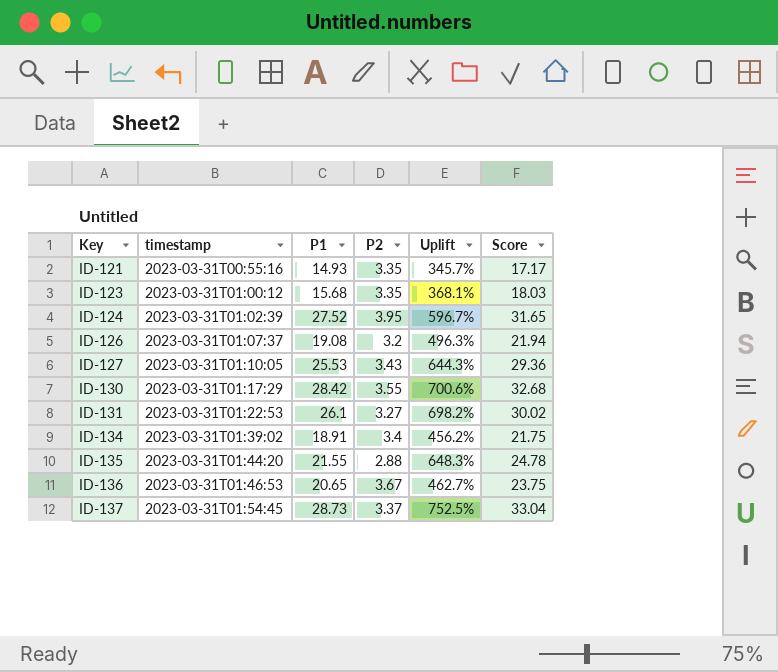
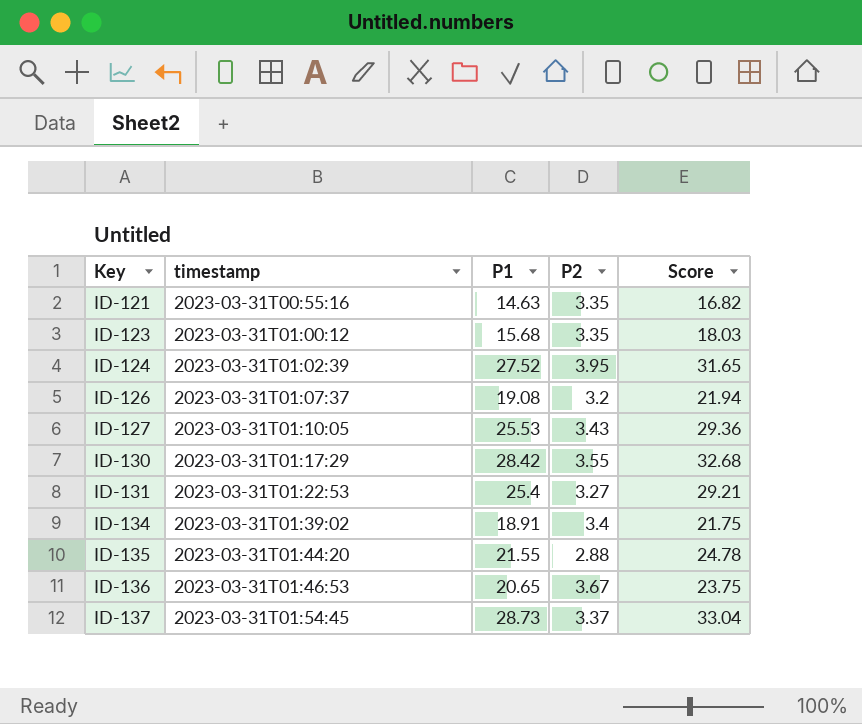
column Uplift | formula: ([P1] - [P2]) / [P2] -> none
ID-121 | P1: 14.93 -> 14.63
ID-121 | Score: 17.17 -> 16.82
ID-131 | P1: 26.1 -> 25.4
ID-131 | Score: 30.02 -> 29.21

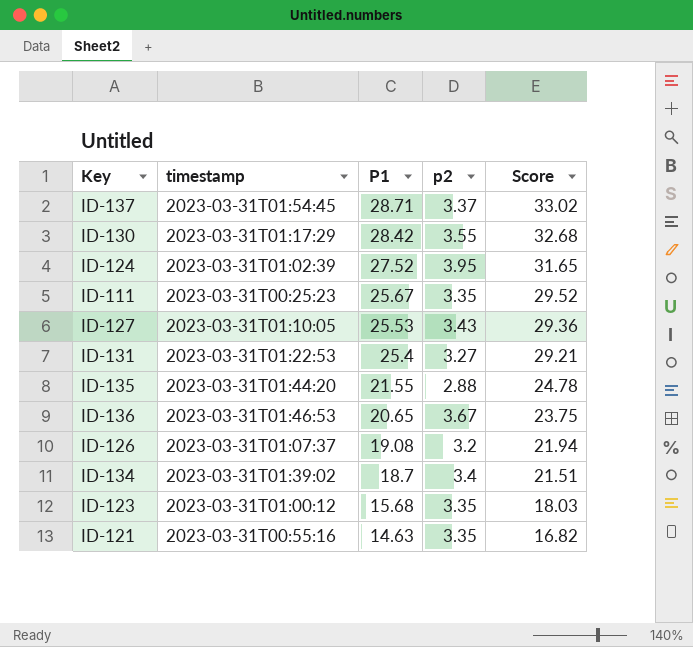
row order: Key ascending -> P1 descending
column name: P2 -> p2
ID-137 | P1: 28.73 -> 28.71
ID-137 | Score: 33.04 -> 33.02
row ID-111: none -> 2023-03-31T00:25:23 | 25.67 | 3.35 | 29.52
ID-134 | P1: 18.91 -> 18.7
ID-134 | Score: 21.75 -> 21.51

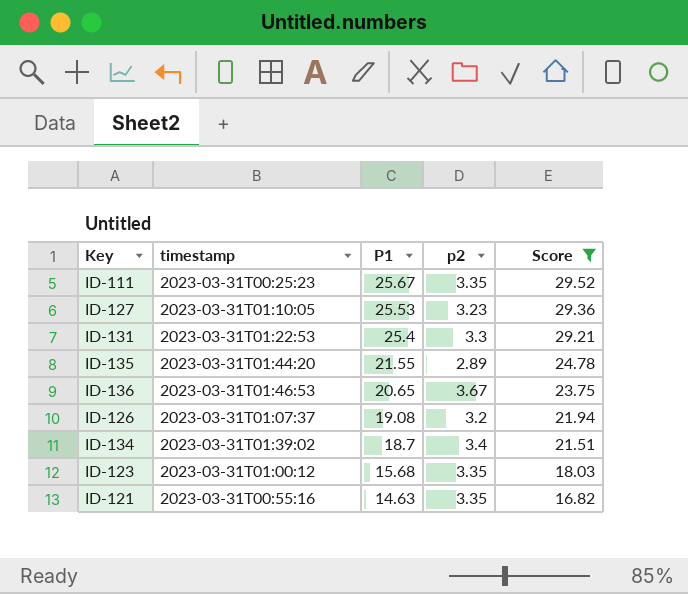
filter: none -> Score <= 29.52
ID-127 | p2: 3.43 -> 3.23
ID-131 | p2: 3.27 -> 3.3
ID-135 | p2: 2.88 -> 2.89

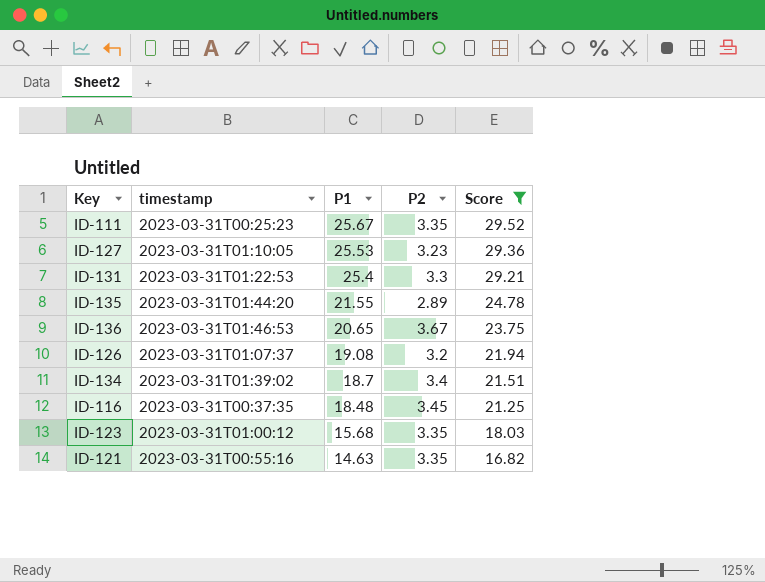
column name: p2 -> P2
row ID-116: none -> 2023-03-31T00:37:35 | 18.48 | 3.45 | 21.25

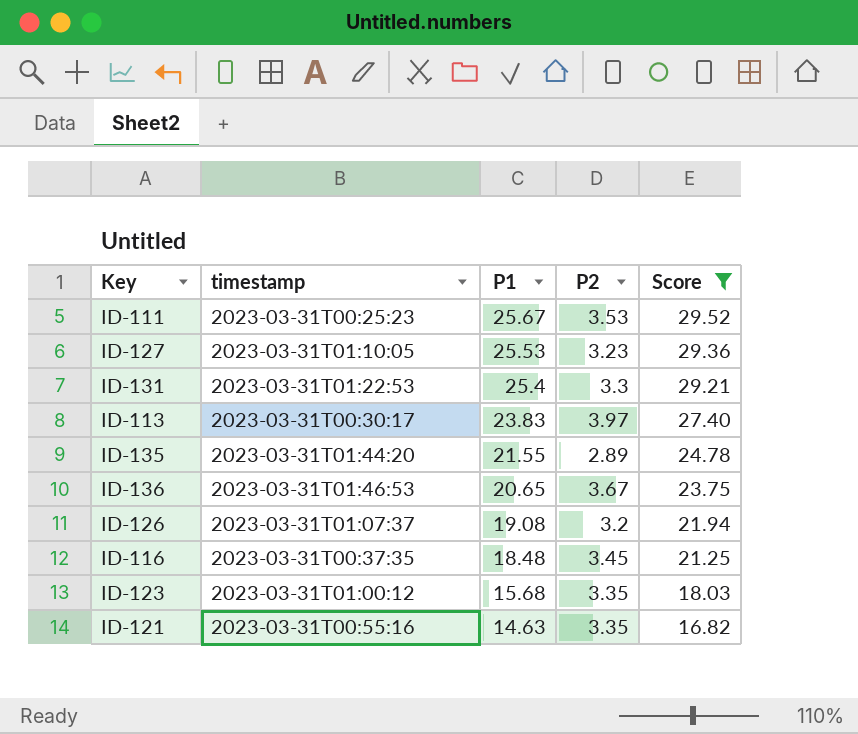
row ID-134: 2023-03-31T01:39:02 | 18.7 | 3.4 | 21.51 -> none
ID-111 | P2: 3.35 -> 3.53
row ID-113: none -> 2023-03-31T00:30:17 | 23.83 | 3.97 | 27.40

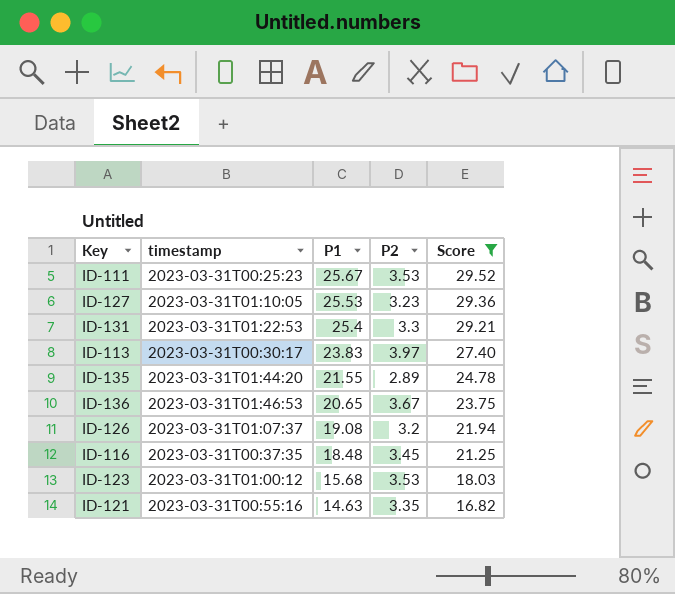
ID-123 | P2: 3.35 -> 3.53

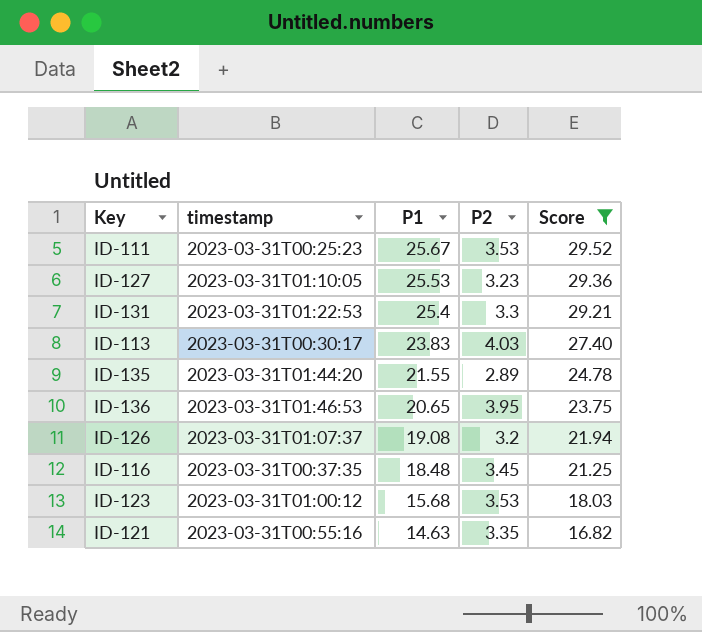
ID-113 | P2: 3.97 -> 4.03
ID-136 | P2: 3.67 -> 3.95

